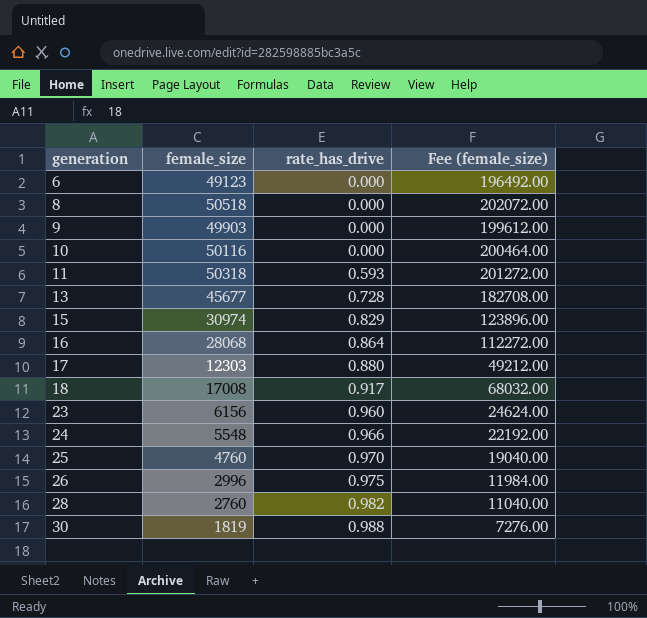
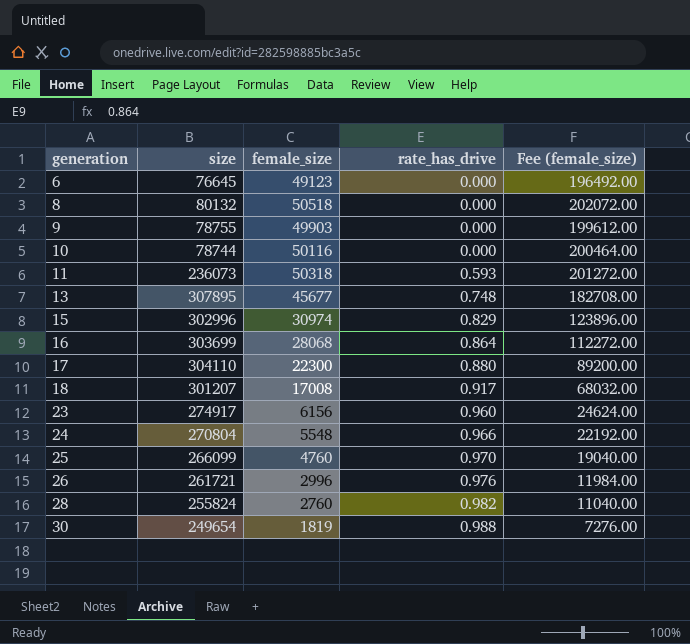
column size | position: none -> 2
13 | rate_has_drive: 0.728 -> 0.748
17 | female_size: 12303 -> 22300
17 | Fee (female_size): 49212.00 -> 89200.00
26 | rate_has_drive: 0.975 -> 0.976

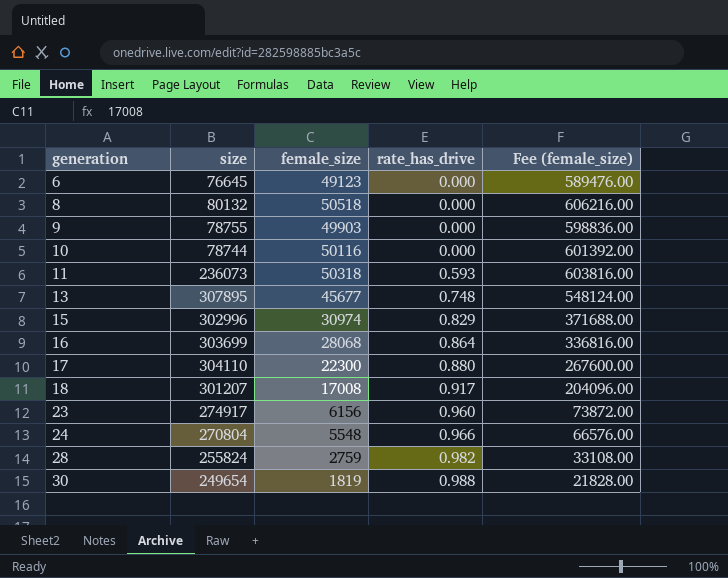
column Fee (female_size) | formula: [female_size] * 4 -> [female_size] * 12
row 25: 266099 | 4760 | 0.970 | 19040.00 -> none
row 26: 261721 | 2996 | 0.976 | 11984.00 -> none
28 | female_size: 2760 -> 2759

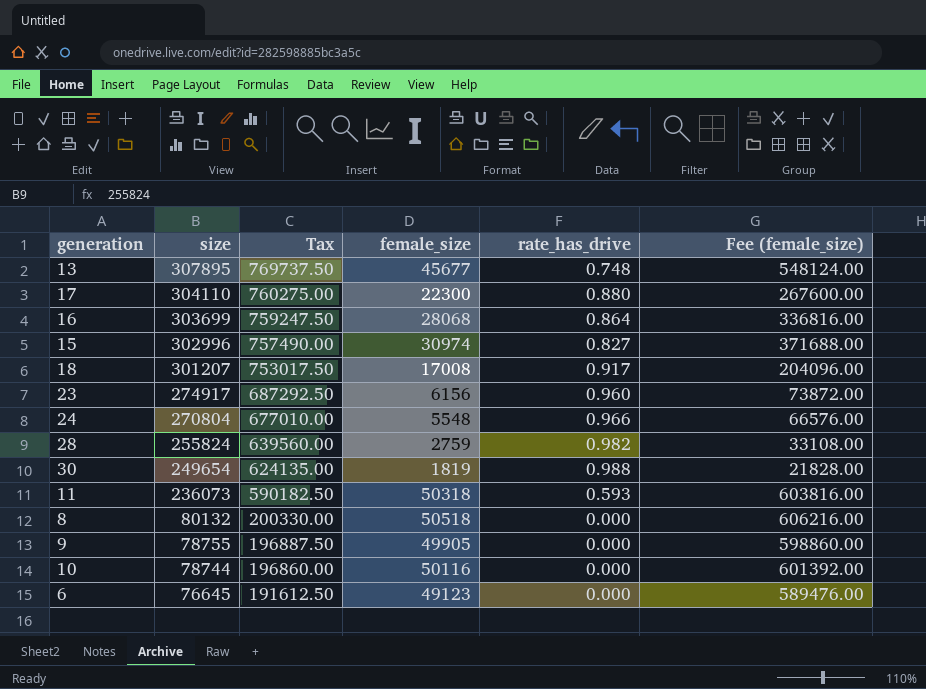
row order: generation ascending -> size descending
column Tax | formula: none -> [size] * 2.5
15 | rate_has_drive: 0.829 -> 0.827
9 | female_size: 49903 -> 49905
9 | Fee (female_size): 598836.00 -> 598860.00

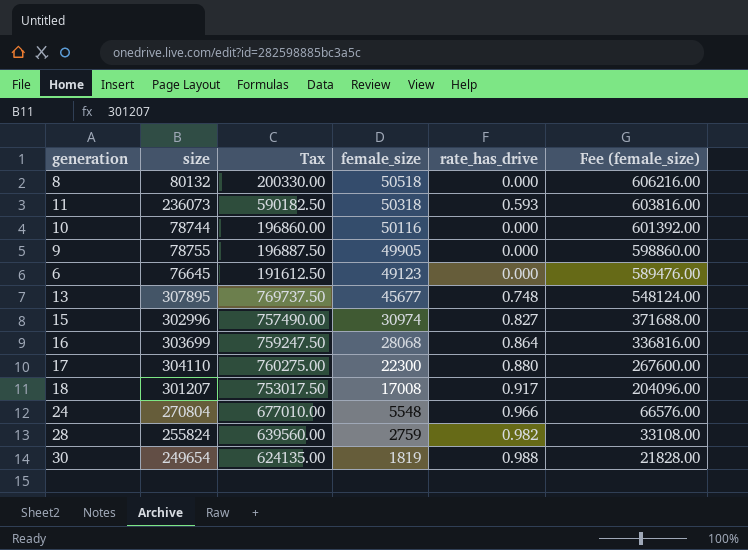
row order: size descending -> female_size descending
row 23: 274917 | 687292.50 | 6156 | 0.960 | 73872.00 -> none

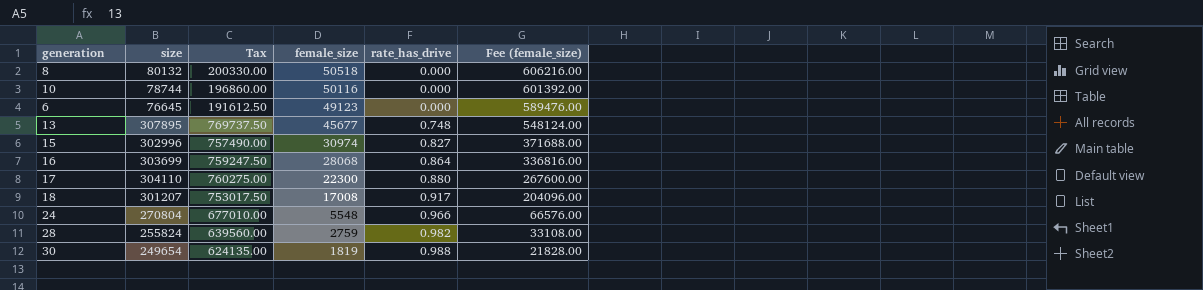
row 11: 236073 | 590182.50 | 50318 | 0.593 | 603816.00 -> none
row 9: 78755 | 196887.50 | 49905 | 0.000 | 598860.00 -> none

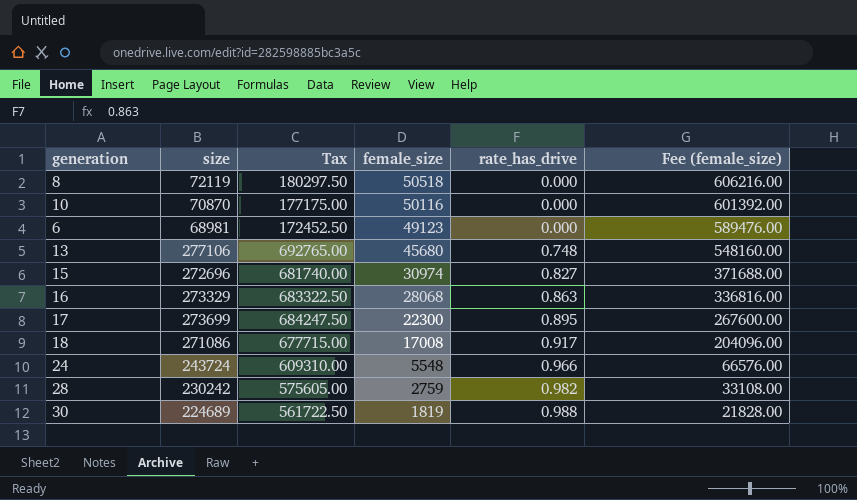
8 | size: 80132 -> 72119
8 | Tax: 200330.00 -> 180297.50
10 | size: 78744 -> 70870
10 | Tax: 196860.00 -> 177175.00
6 | size: 76645 -> 68981
6 | Tax: 191612.50 -> 172452.50
13 | size: 307895 -> 277106
13 | Tax: 769737.50 -> 692765.00
13 | female_size: 45677 -> 45680
13 | Fee (female_size): 548124.00 -> 548160.00
15 | size: 302996 -> 272696
15 | Tax: 757490.00 -> 681740.00
16 | size: 303699 -> 273329
16 | Tax: 759247.50 -> 683322.50
16 | rate_has_drive: 0.864 -> 0.863
17 | size: 304110 -> 273699
17 | Tax: 760275.00 -> 684247.50
17 | rate_has_drive: 0.880 -> 0.895
18 | size: 301207 -> 271086
18 | Tax: 753017.50 -> 677715.00
24 | size: 270804 -> 243724
24 | Tax: 677010.00 -> 609310.00
28 | size: 255824 -> 230242
28 | Tax: 639560.00 -> 575605.00
30 | size: 249654 -> 224689
30 | Tax: 624135.00 -> 561722.50

